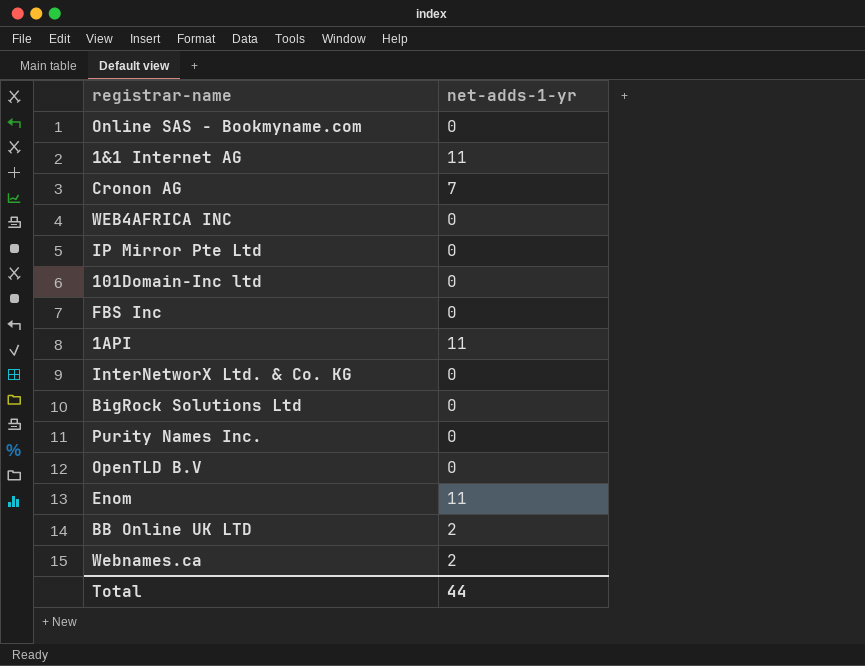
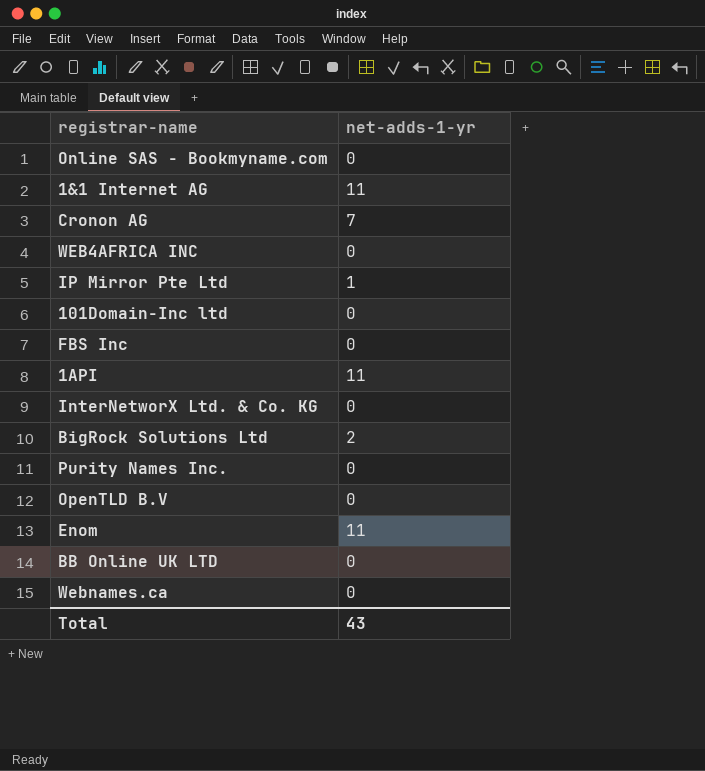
IP Mirror Pte Ltd | net-adds-1-yr: 0 -> 1
BigRock Solutions Ltd | net-adds-1-yr: 0 -> 2
BB Online UK LTD | net-adds-1-yr: 2 -> 0
Webnames.ca | net-adds-1-yr: 2 -> 0
Total | net-adds-1-yr: 44 -> 43

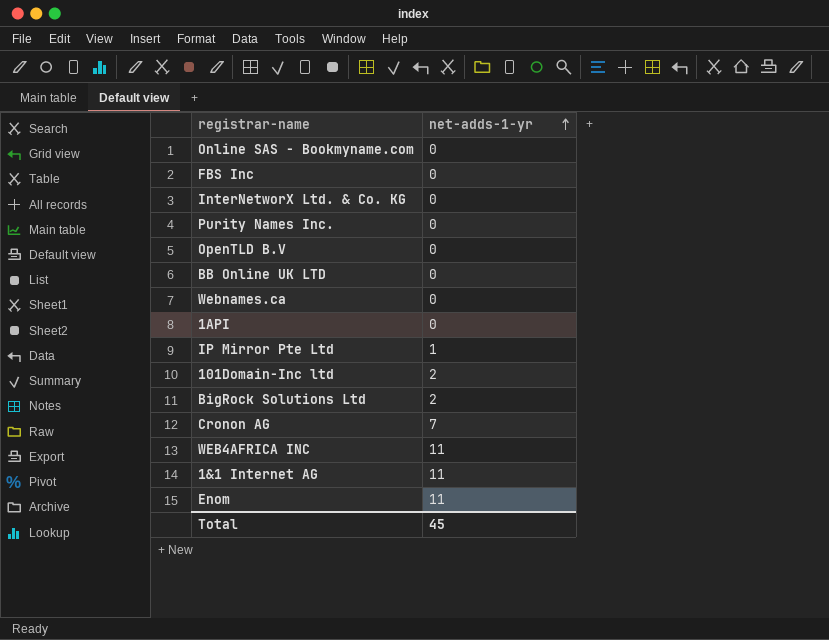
row order: none -> net-adds-1-yr ascending
1API | net-adds-1-yr: 11 -> 0
101Domain-Inc ltd | net-adds-1-yr: 0 -> 2
WEB4AFRICA INC | net-adds-1-yr: 0 -> 11
Total | net-adds-1-yr: 43 -> 45

